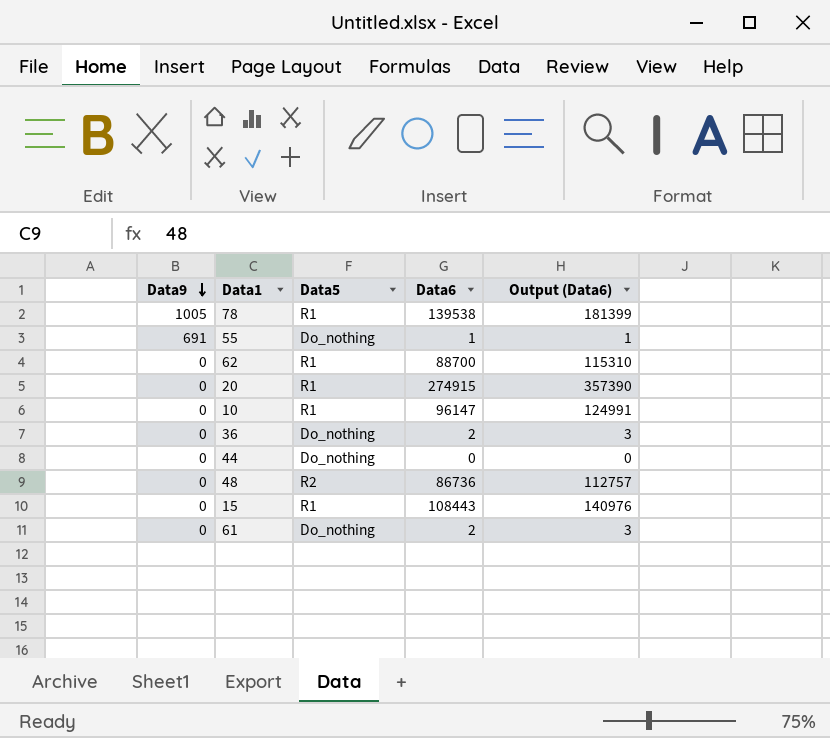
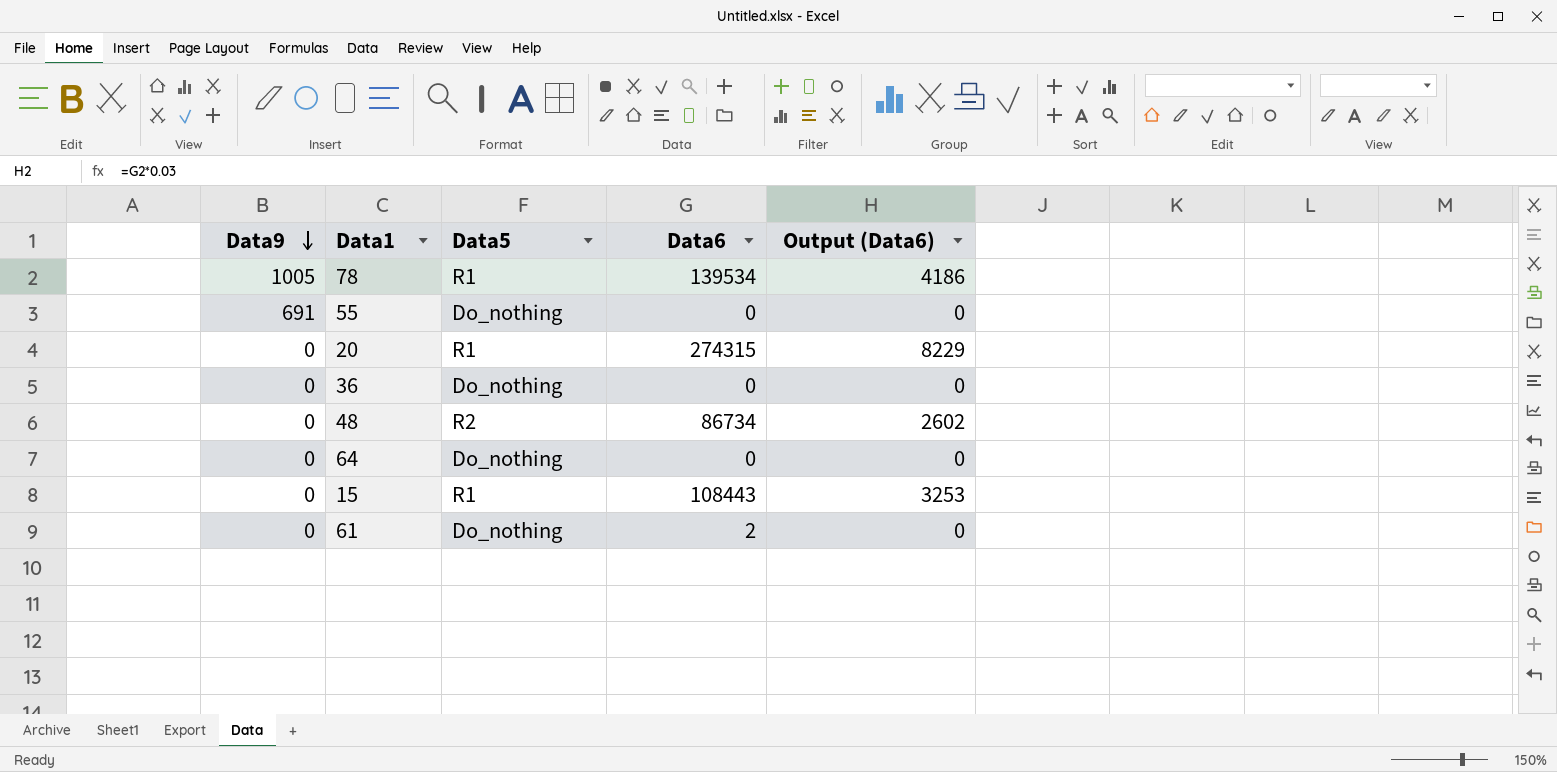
column Output (Data6) | formula: [Data6] * 1.3 -> [Data6] * 0.03
row 62: 0 | R1 | 88700 | 115310 -> none
row 10: 0 | R1 | 96147 | 124991 -> none
row 44: 0 | Do_nothing | 0 | 0 -> none
78 | Data6: 139538 -> 139534
55 | Data6: 1 -> 0
20 | Data6: 274915 -> 274315
36 | Data6: 2 -> 0
48 | Data6: 86736 -> 86734
row 64: none -> 0 | Do_nothing | 0 | 0

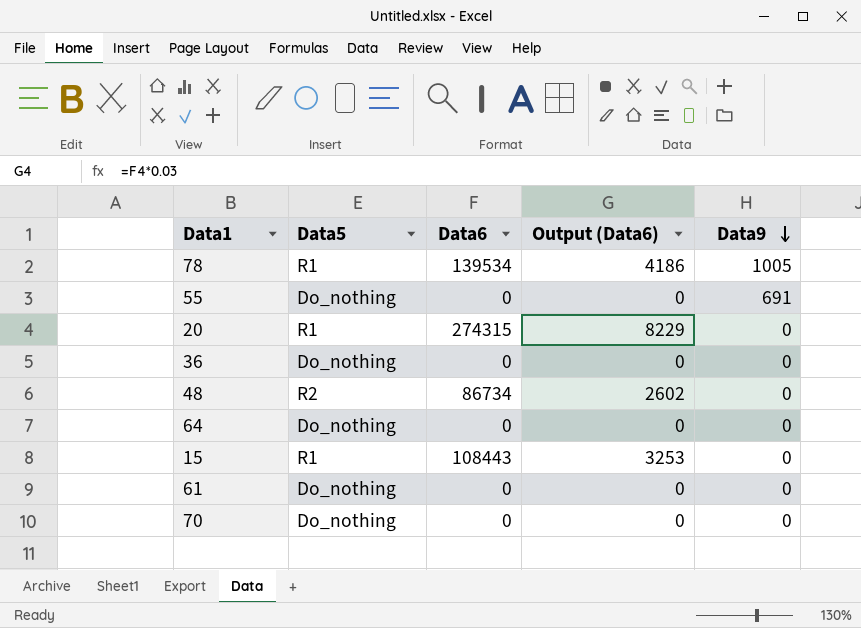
column Data9 | position: 1 -> 5
61 | Data6: 2 -> 0
row 70: none -> Do_nothing | 0 | 0 | 0

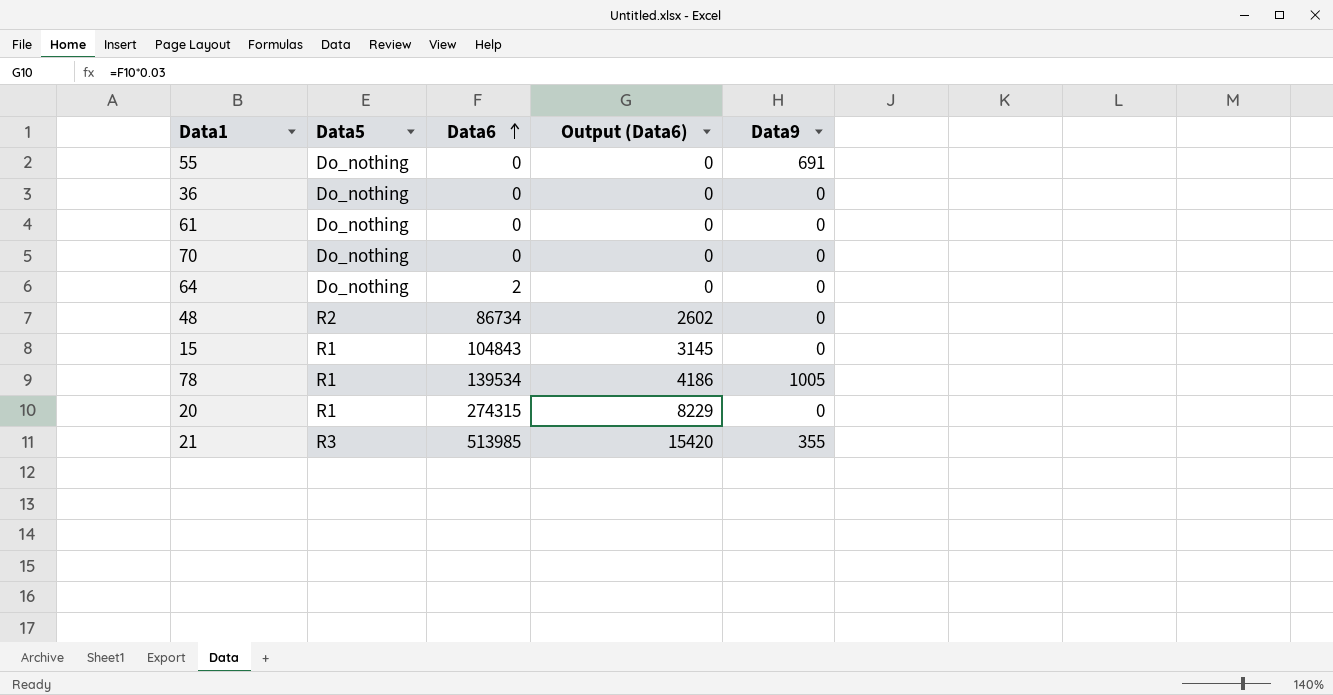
row order: Data9 descending -> Data6 ascending
64 | Data6: 0 -> 2
15 | Data6: 108443 -> 104843
15 | Output (Data6): 3253 -> 3145
row 21: none -> R3 | 513985 | 15420 | 355

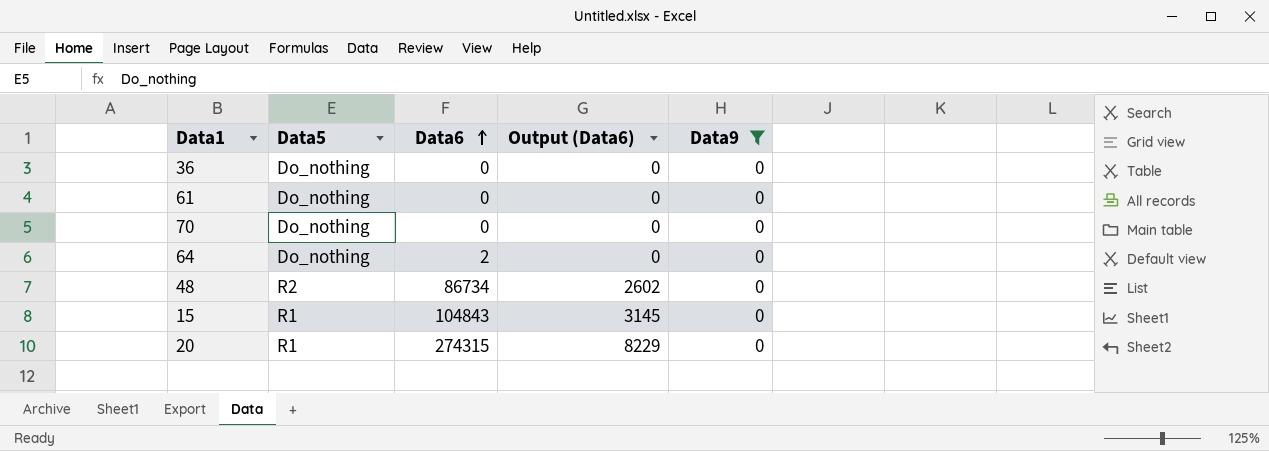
filter: none -> Data9 = 0

